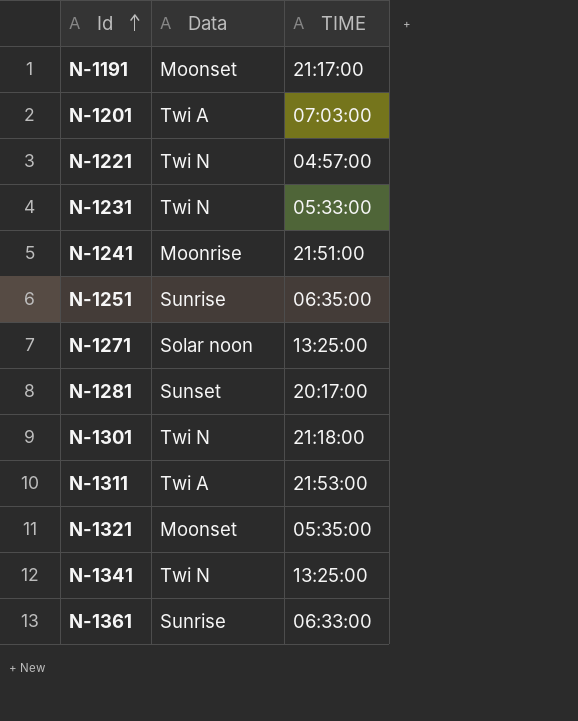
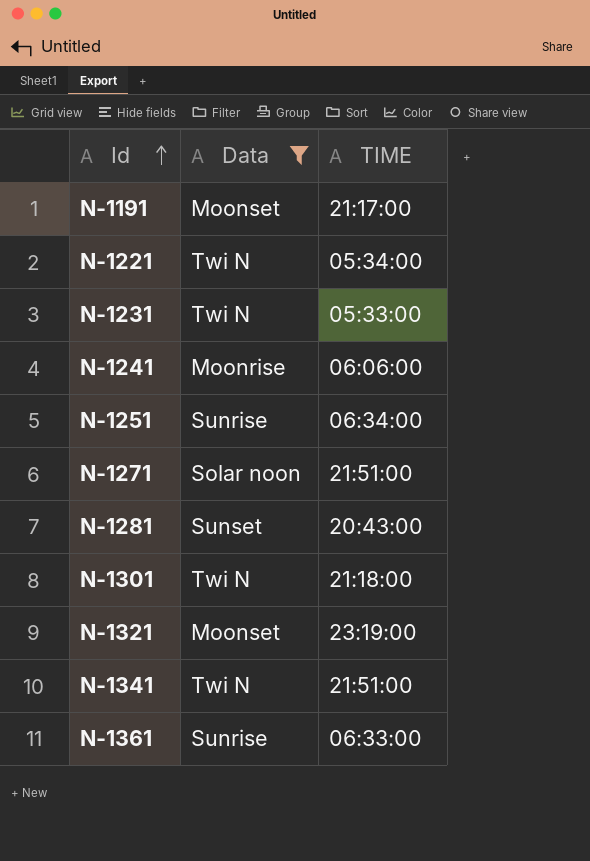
filter: none -> Data != Twi A
N-1221 | TIME: 04:57:00 -> 05:34:00
N-1241 | TIME: 21:51:00 -> 06:06:00
N-1251 | TIME: 06:35:00 -> 06:34:00
N-1271 | TIME: 13:25:00 -> 21:51:00
N-1281 | TIME: 20:17:00 -> 20:43:00
N-1321 | TIME: 05:35:00 -> 23:19:00
N-1341 | TIME: 13:25:00 -> 21:51:00

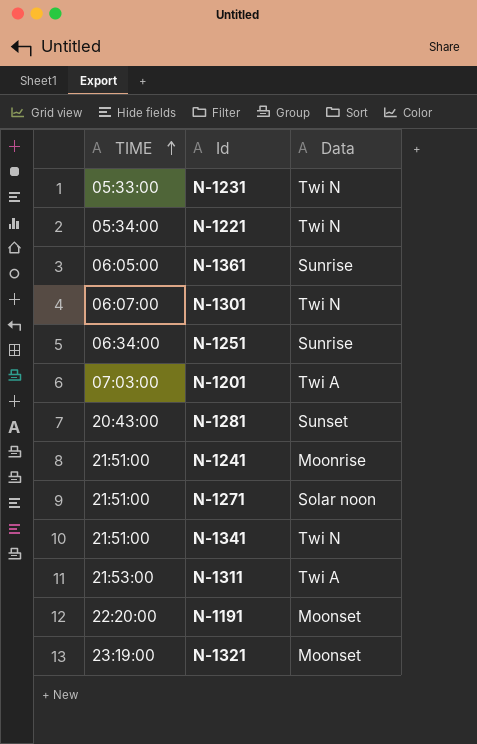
filter: Data != Twi A -> none
row order: Id ascending -> TIME ascending
column TIME | position: 3 -> 1
N-1361 | TIME: 06:33:00 -> 06:05:00
N-1301 | TIME: 21:18:00 -> 06:07:00
N-1241 | TIME: 06:06:00 -> 21:51:00
N-1191 | TIME: 21:17:00 -> 22:20:00

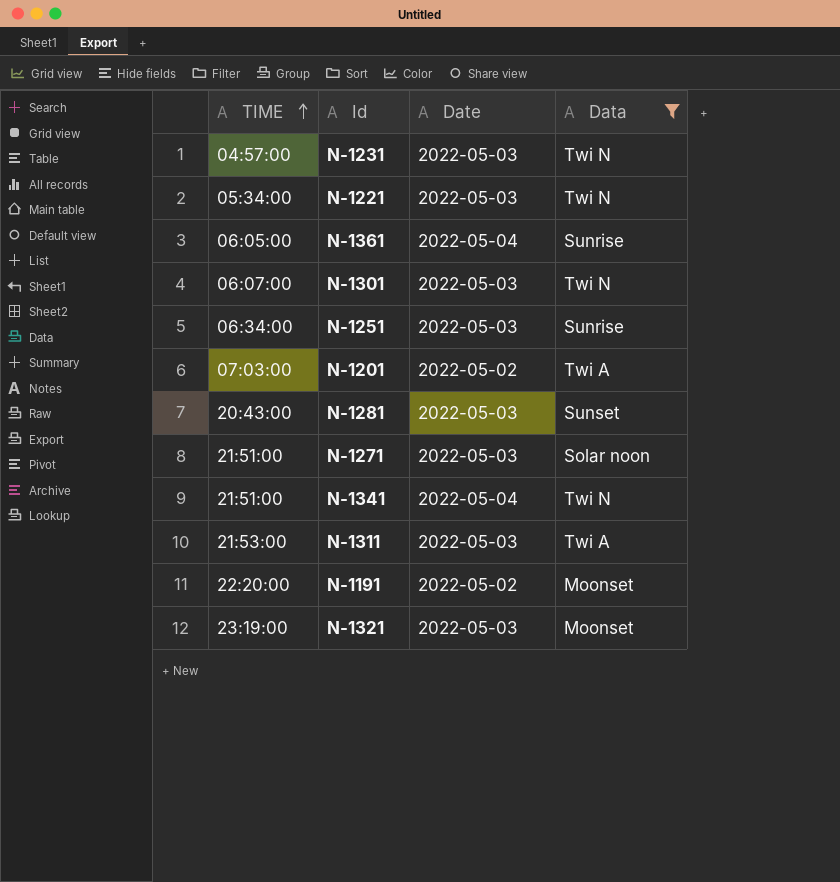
filter: none -> Data != Moonrise
column Date | position: none -> 3
N-1231 | TIME: 05:33:00 -> 04:57:00

